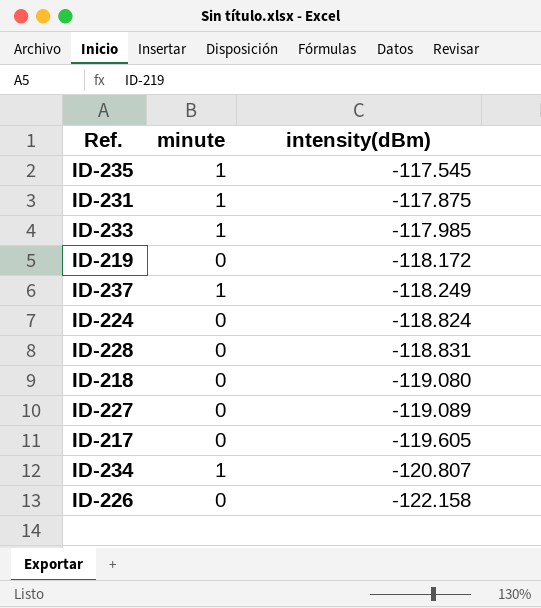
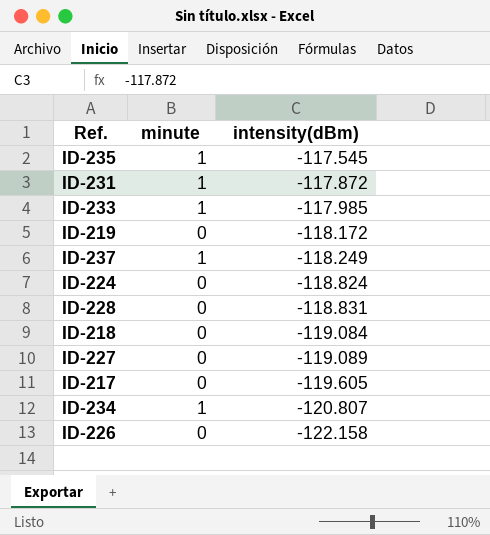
ID-231 | intensity(dBm): -117.875 -> -117.872
ID-218 | intensity(dBm): -119.080 -> -119.084

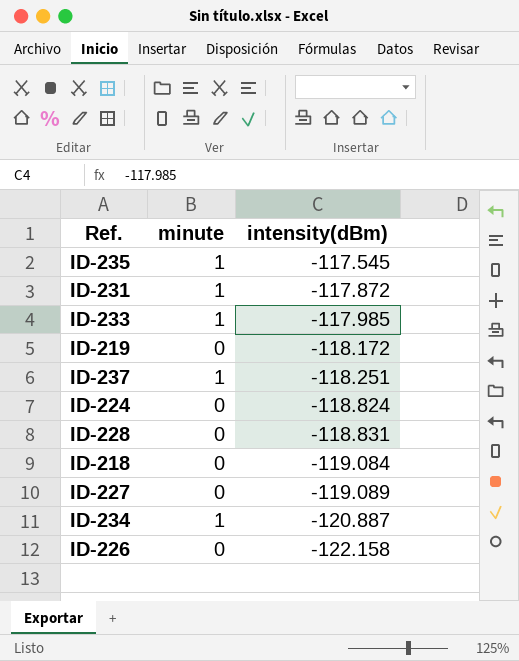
row ID-217: 0 | -119.605 -> none
ID-237 | intensity(dBm): -118.249 -> -118.251
ID-234 | intensity(dBm): -120.807 -> -120.887

